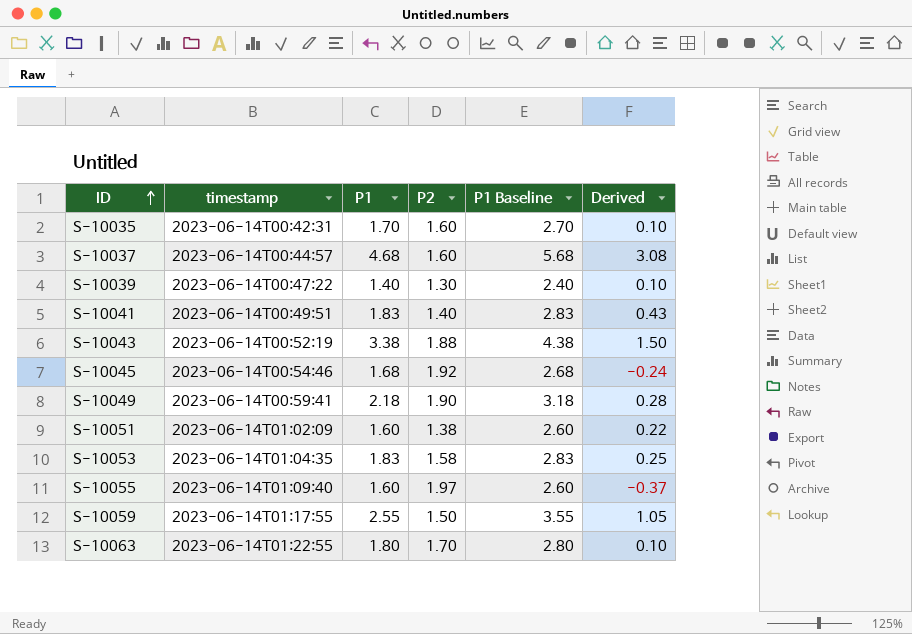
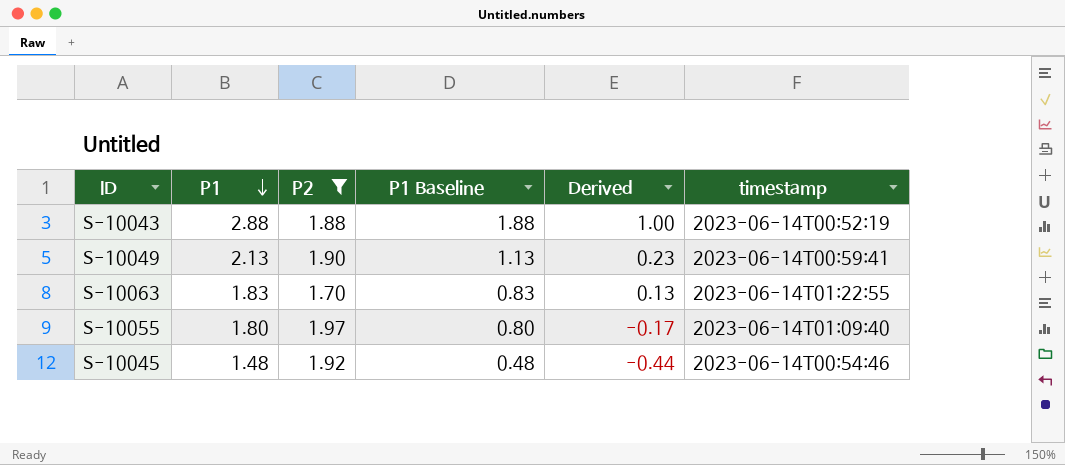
filter: none -> P2 >= 1.70
row order: ID ascending -> P1 descending
column P1 Baseline | formula: [P1] + 1 -> [P1] - 1
column timestamp | position: 2 -> 6
S-10043 | P1: 3.38 -> 2.88
S-10043 | Derived: 1.50 -> 1.00
S-10049 | P1: 2.18 -> 2.13
S-10049 | Derived: 0.28 -> 0.23
S-10063 | P1: 1.80 -> 1.83
S-10063 | Derived: 0.10 -> 0.13
S-10055 | P1: 1.60 -> 1.80
S-10055 | Derived: -0.37 -> -0.17
S-10045 | P1: 1.68 -> 1.48
S-10045 | Derived: -0.24 -> -0.44

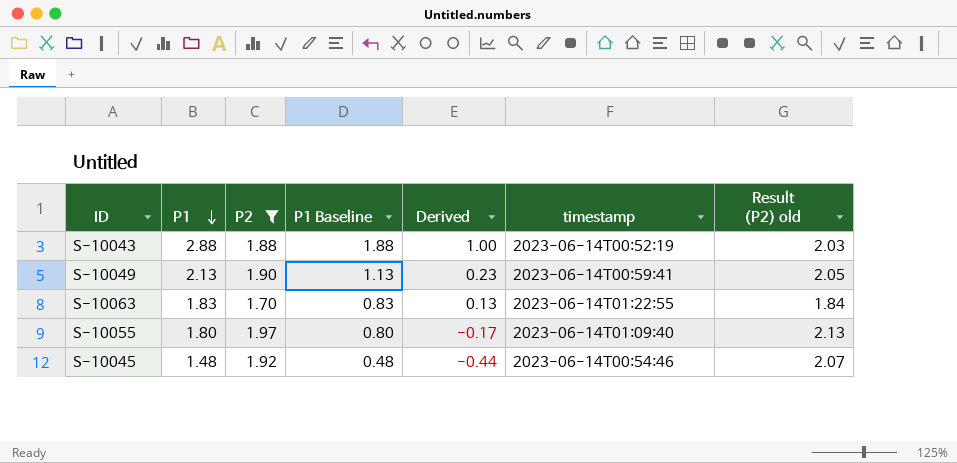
column Result (P2) old | formula: none -> [P2] * 1.08

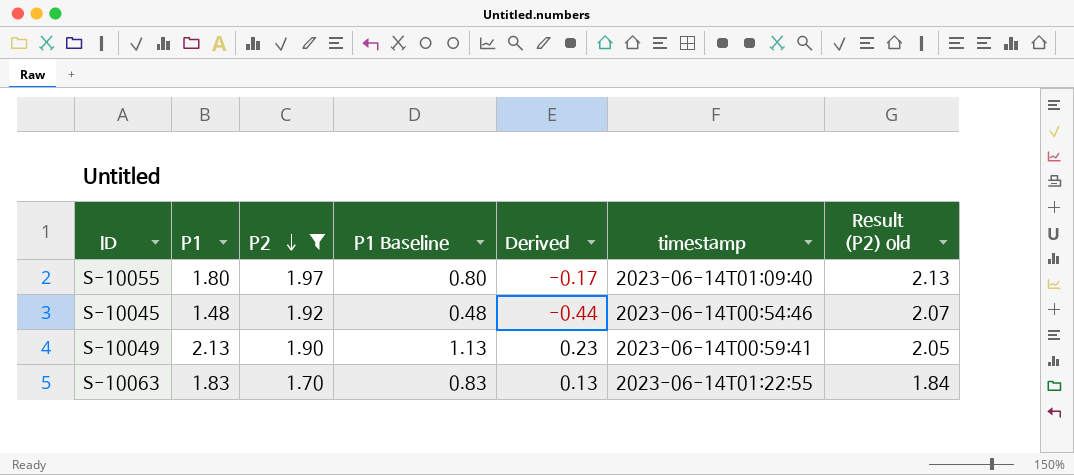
row order: P1 descending -> P2 descending
row S-10043: 2.88 | 1.88 | 1.88 | 1.00 | 2023-06-14T00:52:19 | 2.03 -> none

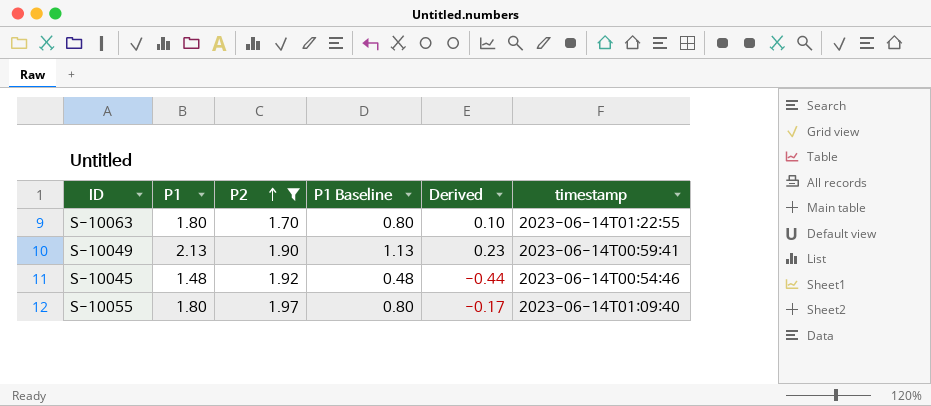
row order: P2 descending -> P2 ascending
column Result (P2) old | formula: [P2] * 1.08 -> none
S-10063 | P1: 1.83 -> 1.80
S-10063 | P1 Baseline: 0.83 -> 0.80
S-10063 | Derived: 0.13 -> 0.10

